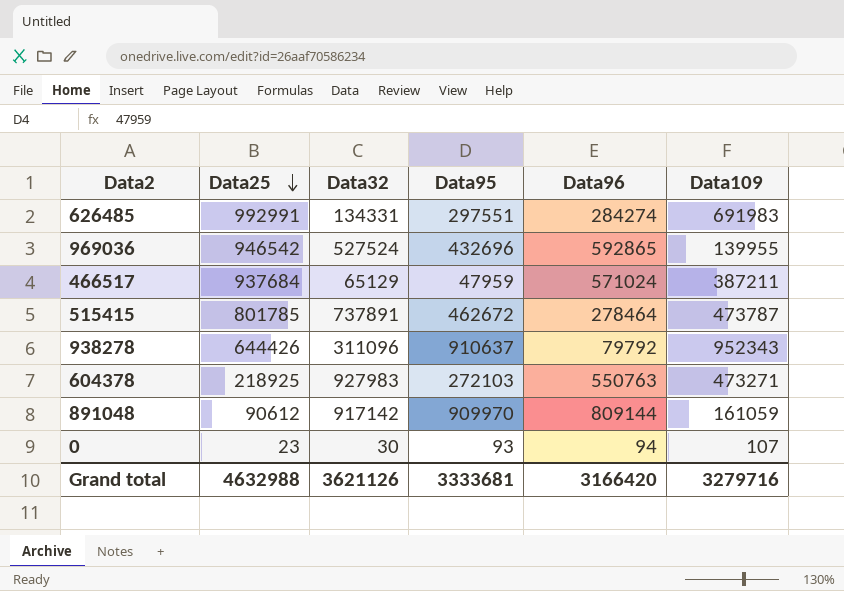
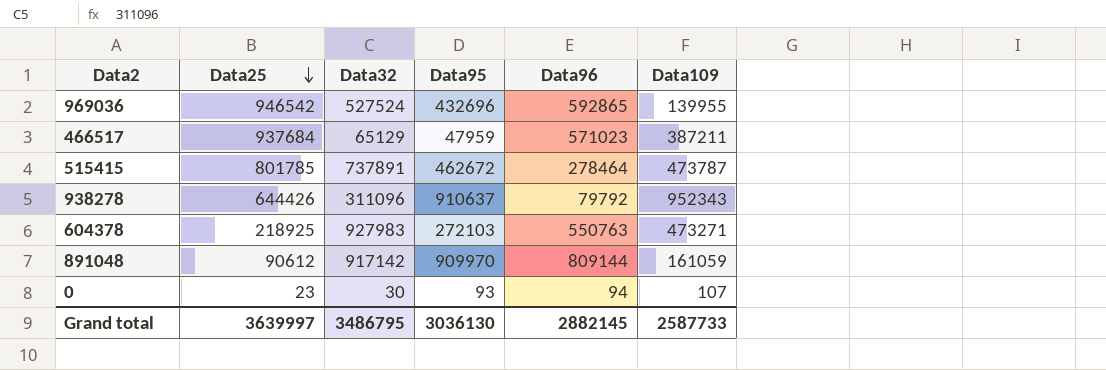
row 626485: 992991 | 134331 | 297551 | 284274 | 691983 -> none
466517 | Data96: 571024 -> 571023
Grand total | Data25: 4632988 -> 3639997
Grand total | Data32: 3621126 -> 3486795
Grand total | Data95: 3333681 -> 3036130
Grand total | Data96: 3166420 -> 2882145
Grand total | Data109: 3279716 -> 2587733

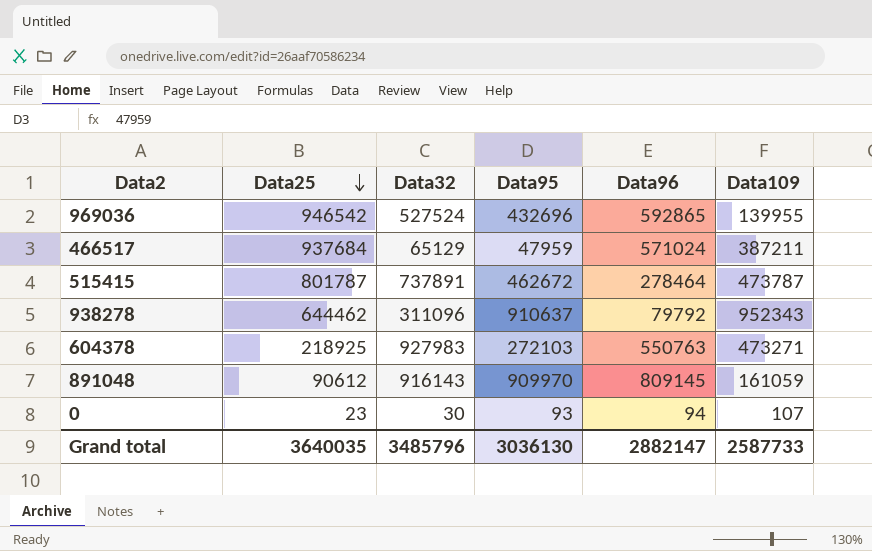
466517 | Data96: 571023 -> 571024
515415 | Data25: 801785 -> 801787
938278 | Data25: 644426 -> 644462
891048 | Data32: 917142 -> 916143
891048 | Data96: 809144 -> 809145
Grand total | Data25: 3639997 -> 3640035
Grand total | Data32: 3486795 -> 3485796
Grand total | Data96: 2882145 -> 2882147

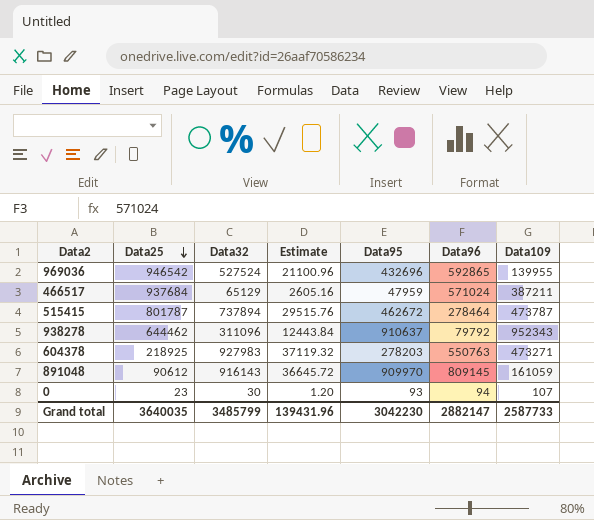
column Estimate | formula: none -> [Data32] * 0.04
515415 | Data32: 737891 -> 737894
604378 | Data95: 272103 -> 278203
Grand total | Data32: 3485796 -> 3485799
Grand total | Data95: 3036130 -> 3042230

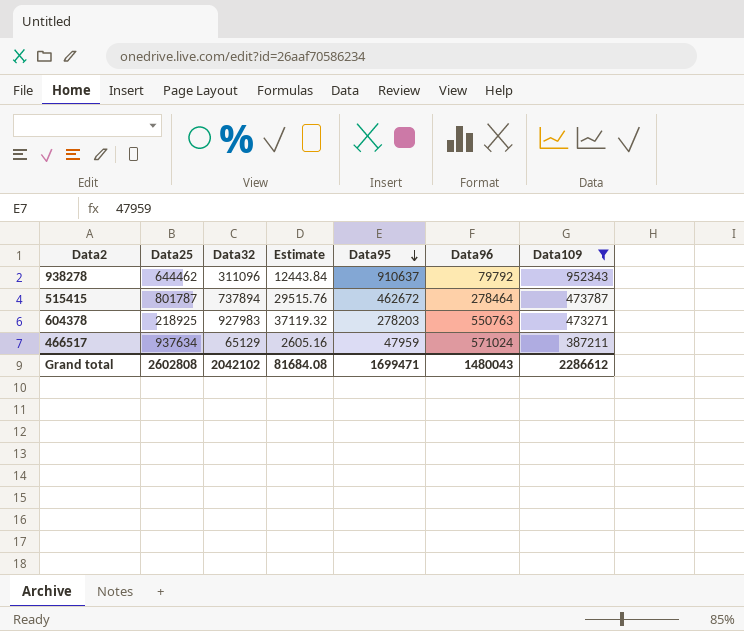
filter: none -> Data109 >= 387211
row order: Data25 descending -> Data95 descending
466517 | Data25: 937684 -> 937634
Grand total | Data25: 3640035 -> 2602808
Grand total | Data32: 3485799 -> 2042102
Grand total | Estimate: 139431.96 -> 81684.08
Grand total | Data95: 3042230 -> 1699471
Grand total | Data96: 2882147 -> 1480043
Grand total | Data109: 2587733 -> 2286612

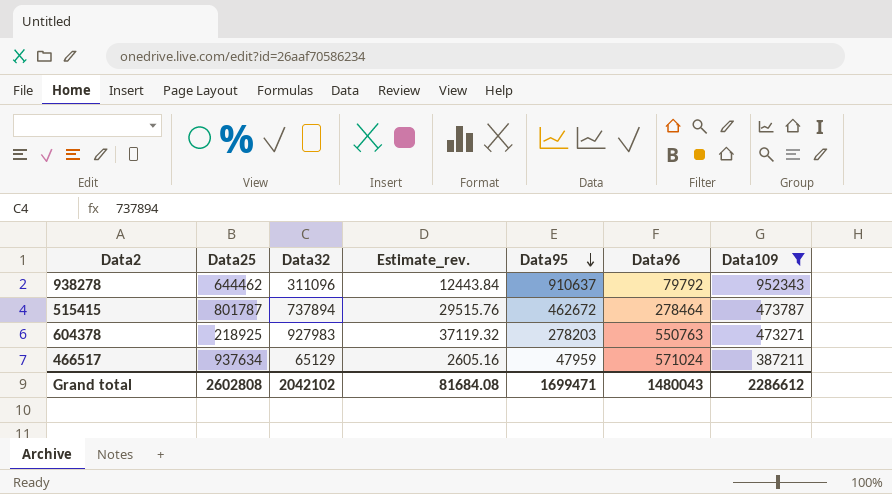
column name: Estimate -> Estimate_rev.

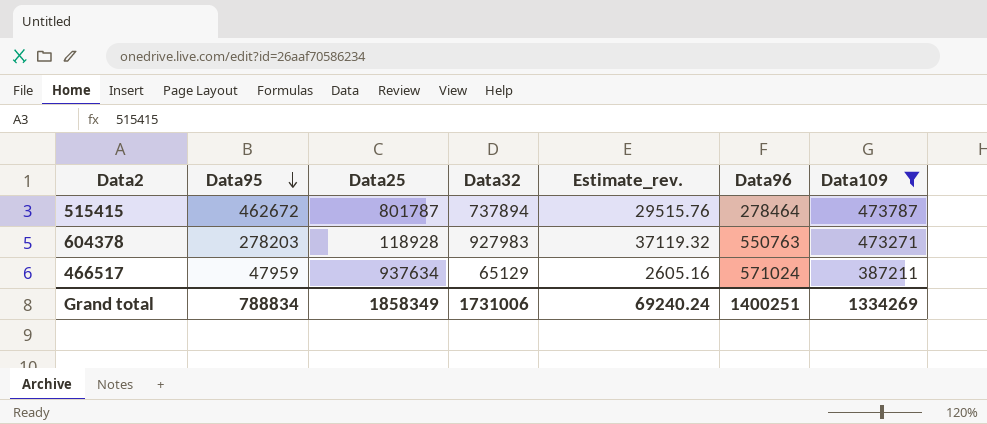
column Data95 | position: 5 -> 2
row 938278: 644462 | 311096 | 12443.84 | 910637 | 79792 | 952343 -> none
604378 | Data25: 218925 -> 118928
Grand total | Data95: 1699471 -> 788834
Grand total | Data25: 2602808 -> 1858349
Grand total | Data32: 2042102 -> 1731006
Grand total | Estimate_rev.: 81684.08 -> 69240.24
Grand total | Data96: 1480043 -> 1400251
Grand total | Data109: 2286612 -> 1334269

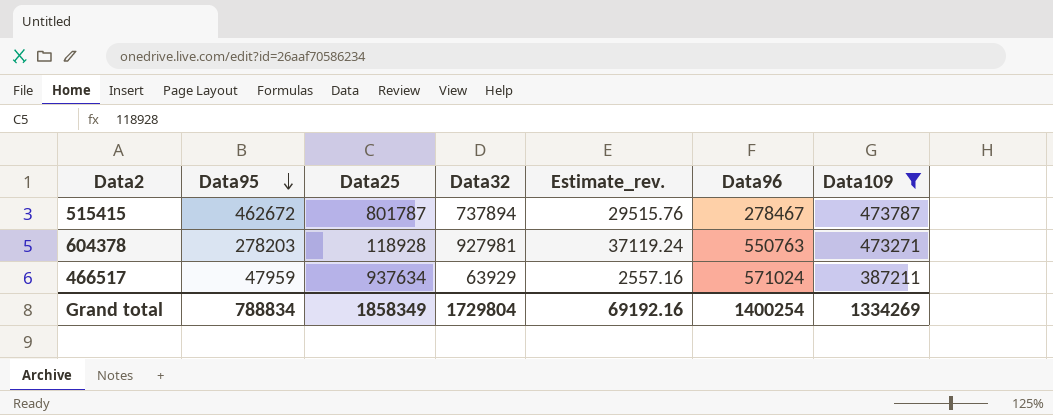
515415 | Data96: 278464 -> 278467
604378 | Data32: 927983 -> 927981
604378 | Estimate_rev.: 37119.32 -> 37119.24
466517 | Data32: 65129 -> 63929
466517 | Estimate_rev.: 2605.16 -> 2557.16
Grand total | Data32: 1731006 -> 1729804
Grand total | Estimate_rev.: 69240.24 -> 69192.16
Grand total | Data96: 1400251 -> 1400254

